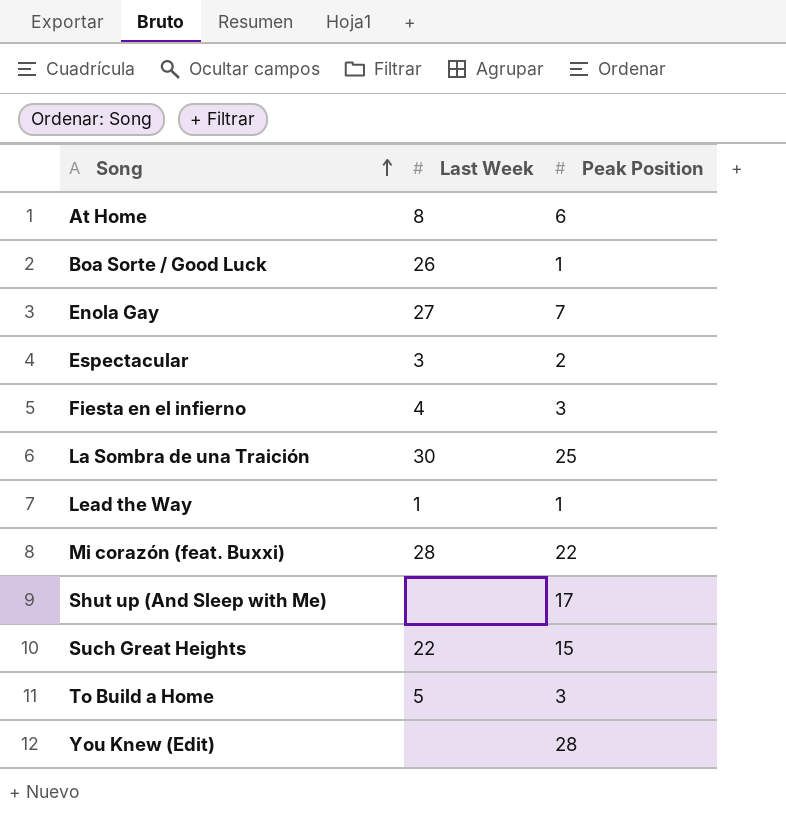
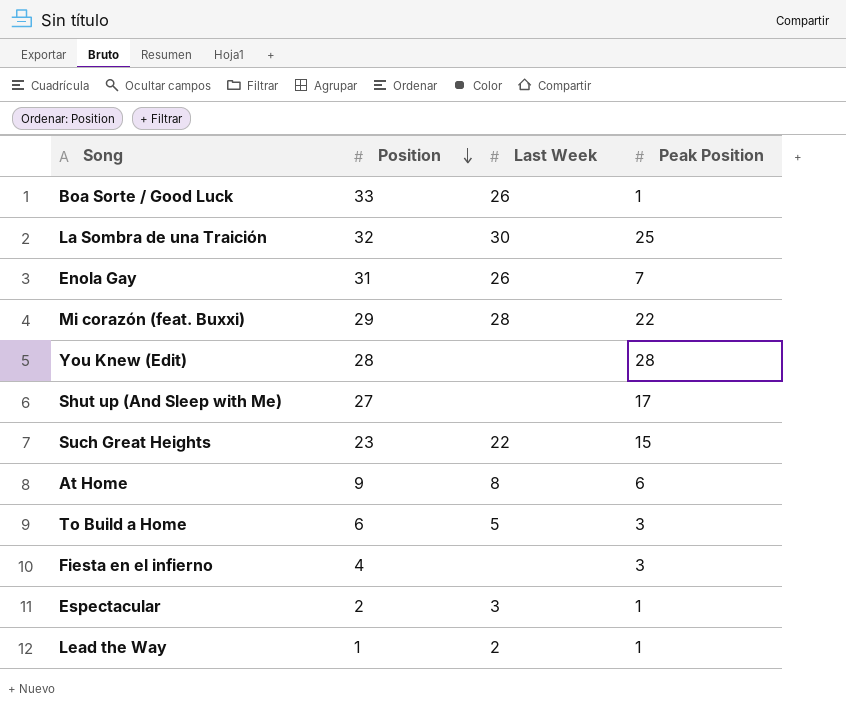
row order: Song ascending -> Position descending
column Position | position: none -> 2
Enola Gay | Last Week: 27 -> 26
Fiesta en el infierno | Last Week: 4 -> none
Espectacular | Peak Position: 2 -> 1
Lead the Way | Last Week: 1 -> 2

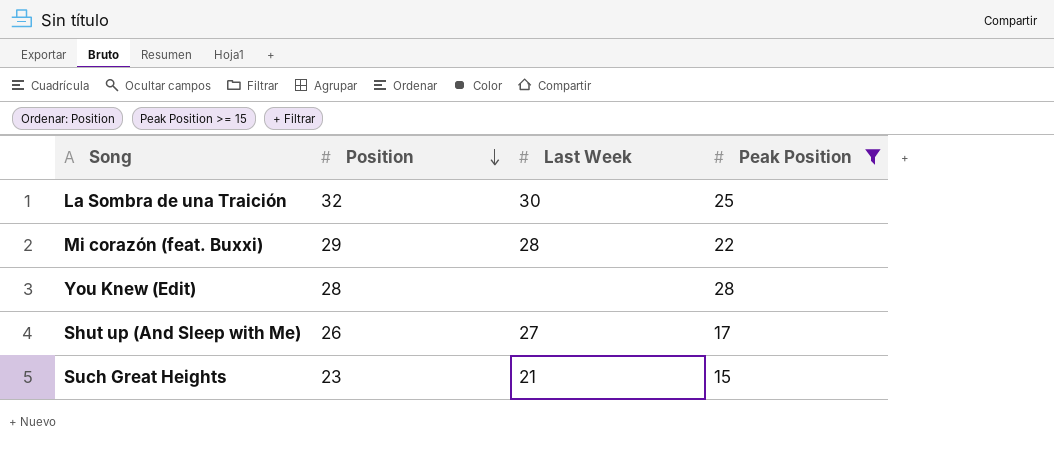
filter: none -> Peak Position >= 15
Shut up (And Sleep with Me) | Position: 27 -> 26
Shut up (And Sleep with Me) | Last Week: none -> 27
Such Great Heights | Last Week: 22 -> 21

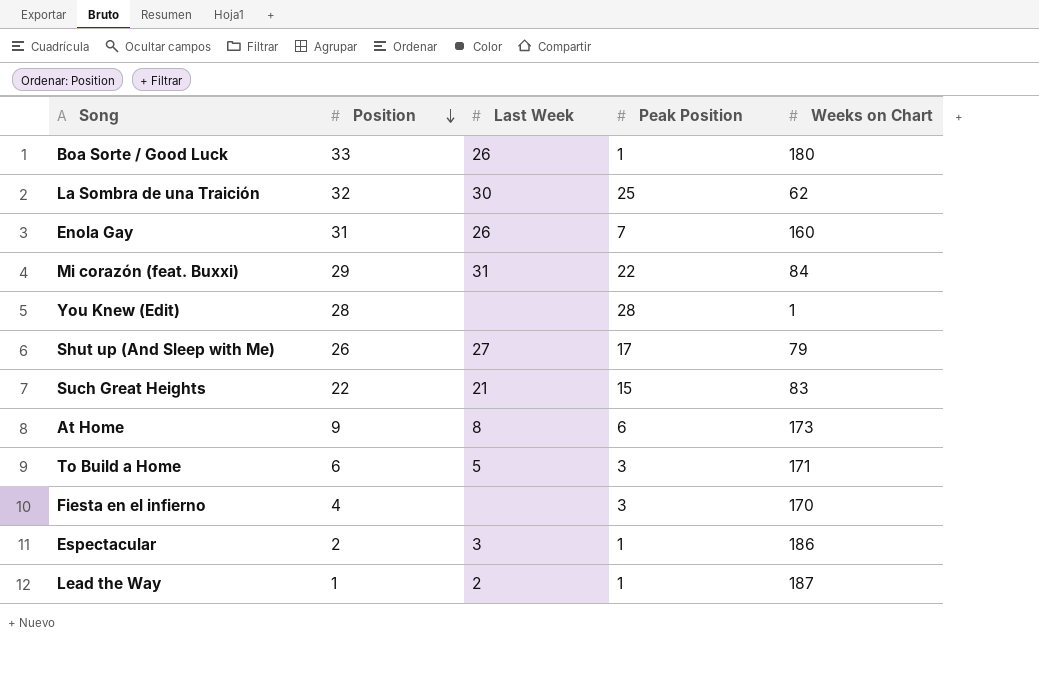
filter: Peak Position >= 15 -> none
column Weeks on Chart | position: none -> 5
Mi corazón (feat. Buxxi) | Last Week: 28 -> 31
Such Great Heights | Position: 23 -> 22

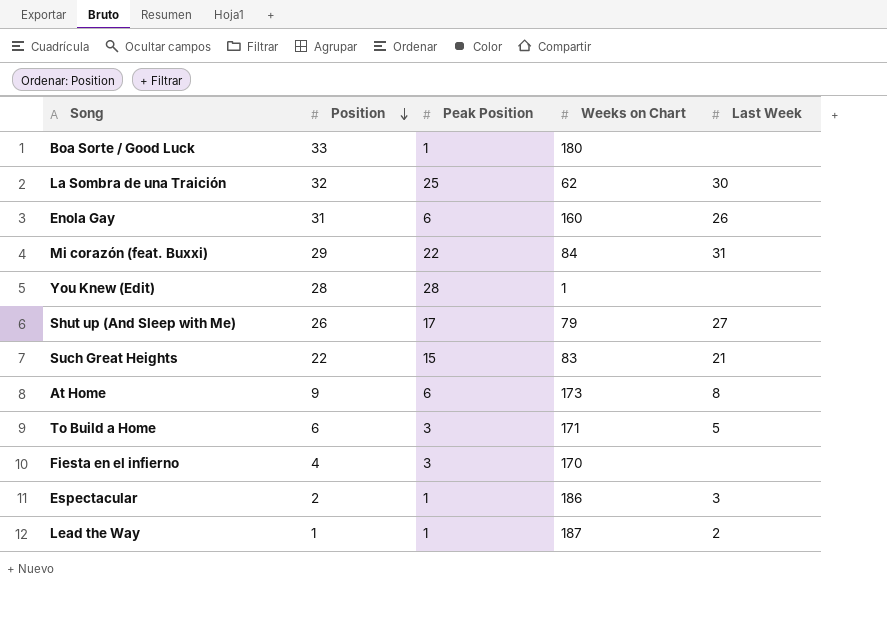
column Last Week | position: 3 -> 5
Boa Sorte / Good Luck | Last Week: 26 -> none
Enola Gay | Peak Position: 7 -> 6

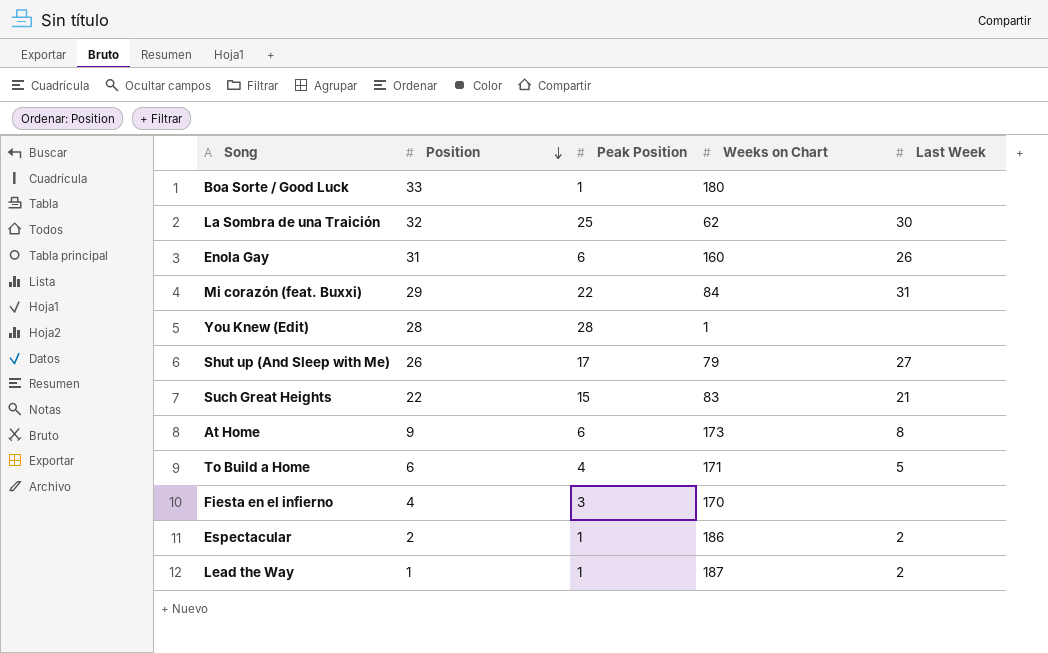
To Build a Home | Peak Position: 3 -> 4
Espectacular | Last Week: 3 -> 2

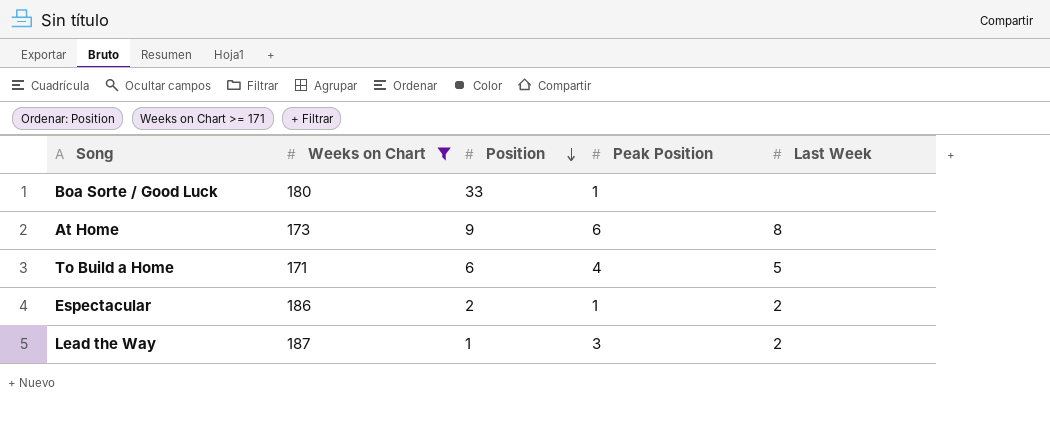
filter: none -> Weeks on Chart >= 171
column Weeks on Chart | position: 4 -> 2
Lead the Way | Peak Position: 1 -> 3

